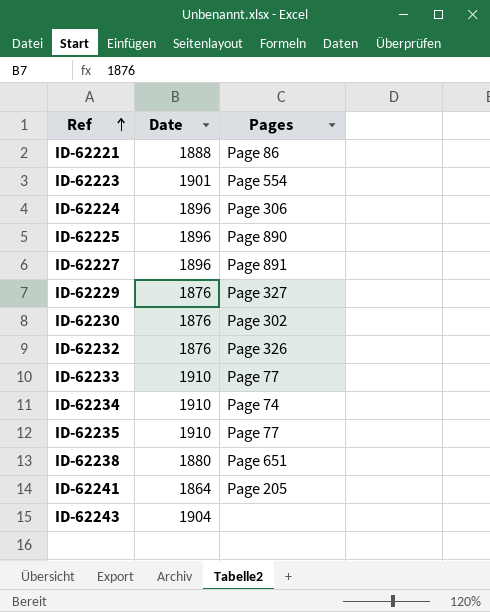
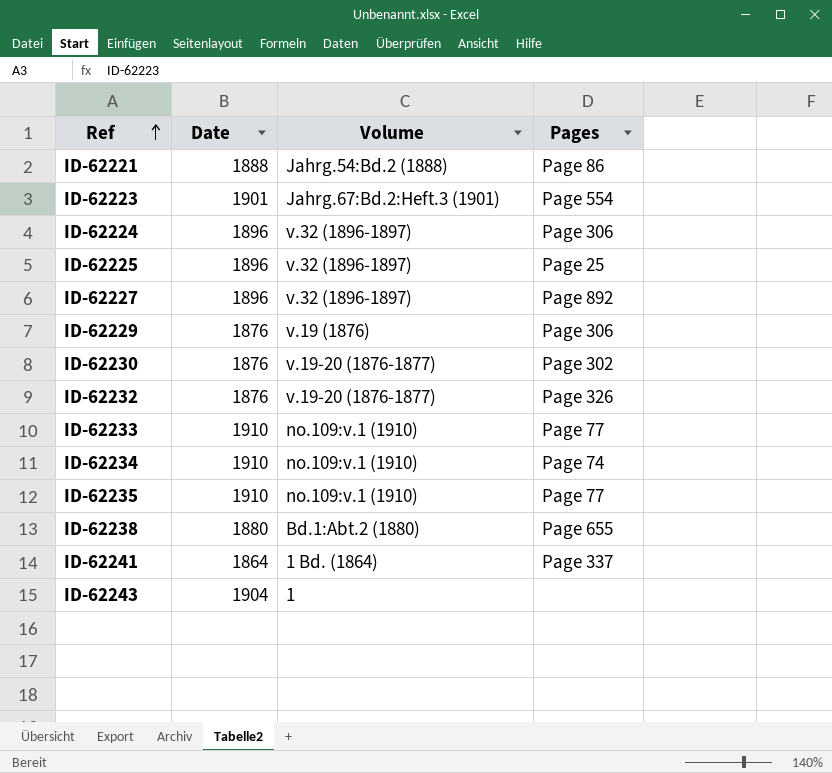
column Volume | position: none -> 3
ID-62225 | Pages: Page 890 -> Page 25
ID-62227 | Pages: Page 891 -> Page 892
ID-62229 | Pages: Page 327 -> Page 306
ID-62238 | Pages: Page 651 -> Page 655
ID-62241 | Pages: Page 205 -> Page 337

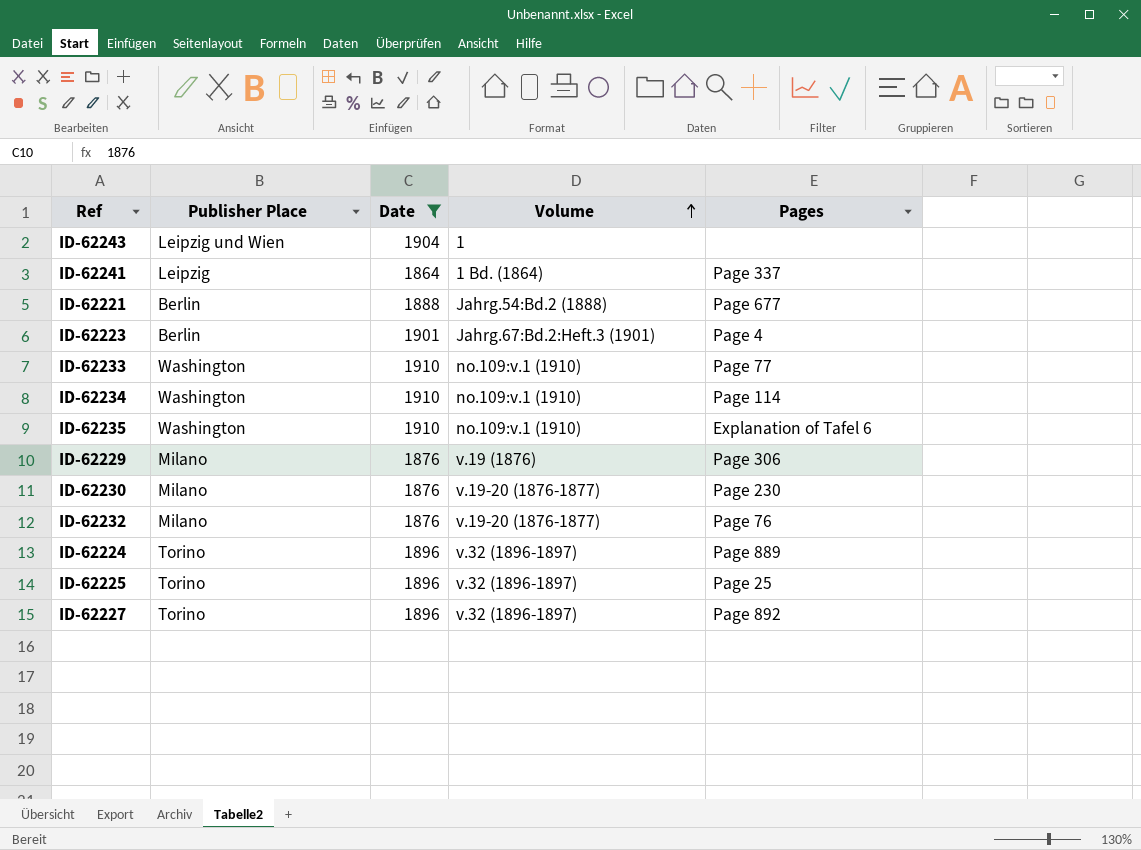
filter: none -> Date != 1880
row order: Ref ascending -> Volume ascending
column Publisher Place | position: none -> 2
ID-62221 | Pages: Page 86 -> Page 677
ID-62223 | Pages: Page 554 -> Page 4
ID-62234 | Pages: Page 74 -> Page 114
ID-62235 | Pages: Page 77 -> Explanation of Tafel 6
ID-62230 | Pages: Page 302 -> Page 230
ID-62232 | Pages: Page 326 -> Page 76
ID-62224 | Pages: Page 306 -> Page 889

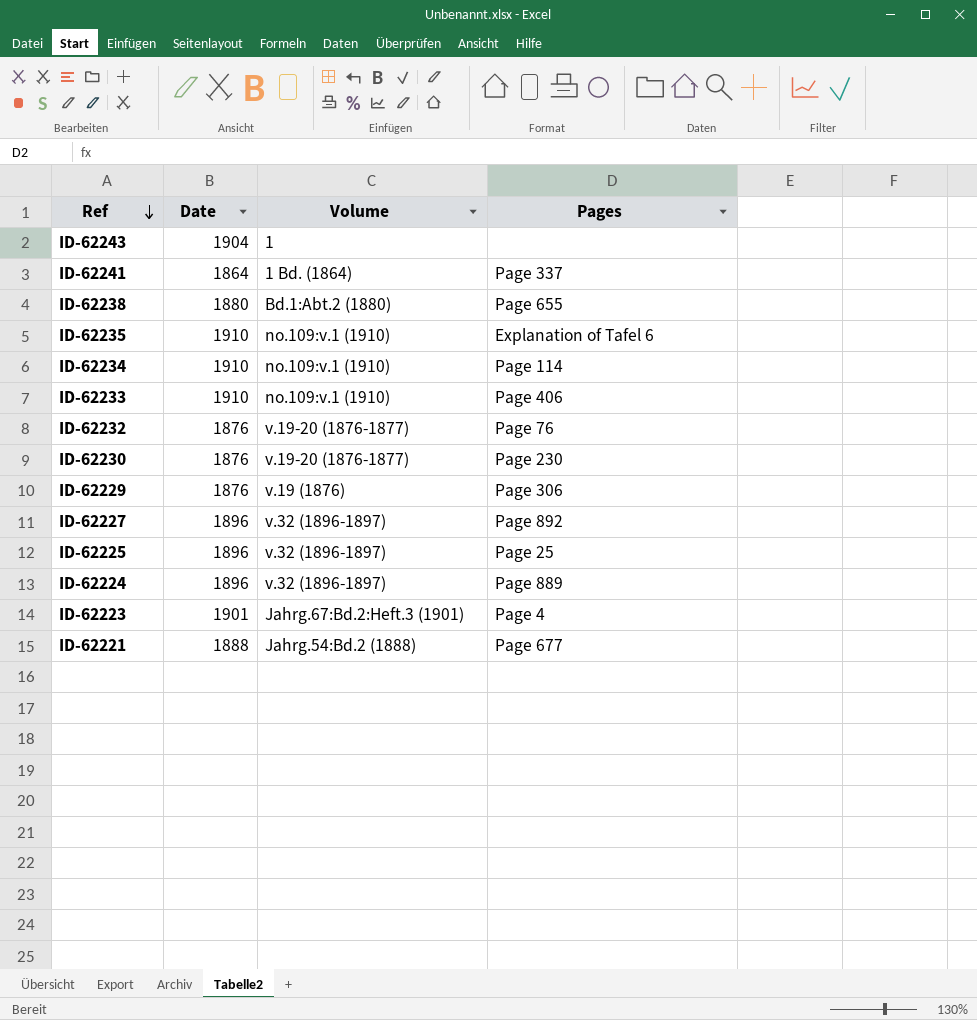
filter: Date != 1880 -> none
row order: Volume ascending -> Ref descending
column Publisher Place | position: 2 -> none
ID-62233 | Pages: Page 77 -> Page 406

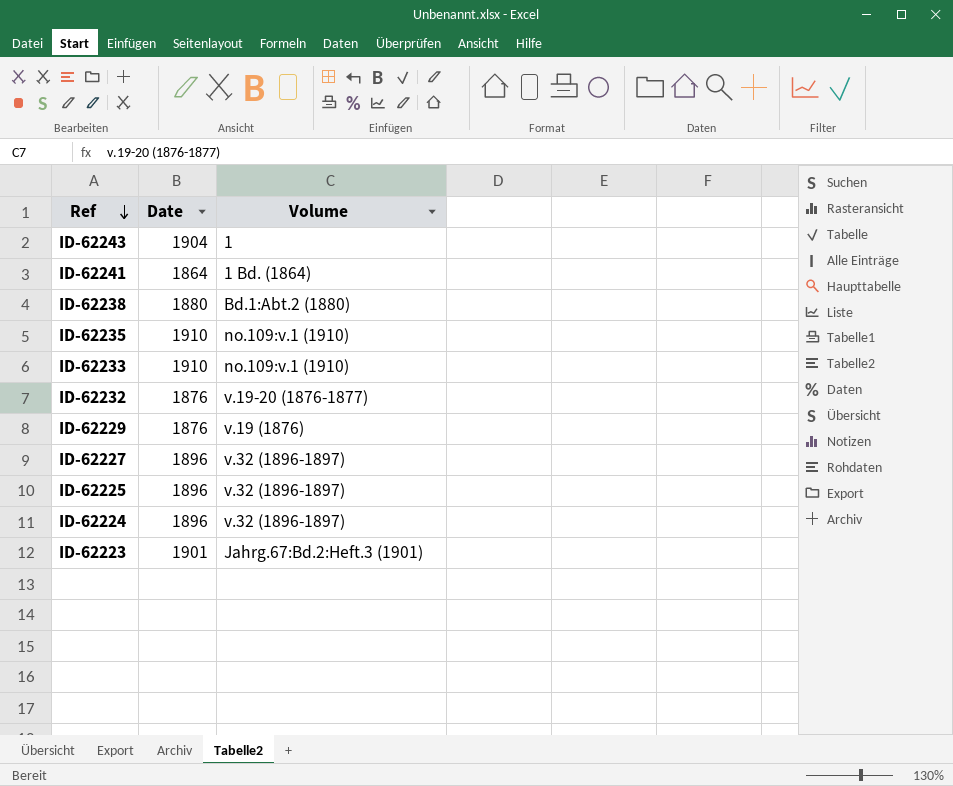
column Pages | position: 4 -> none
row ID-62234: 1910 | no.109:v.1 (1910) | Page 114 -> none
row ID-62230: 1876 | v.19-20 (1876-1877) | Page 230 -> none
row ID-62221: 1888 | Jahrg.54:Bd.2 (1888) | Page 677 -> none

